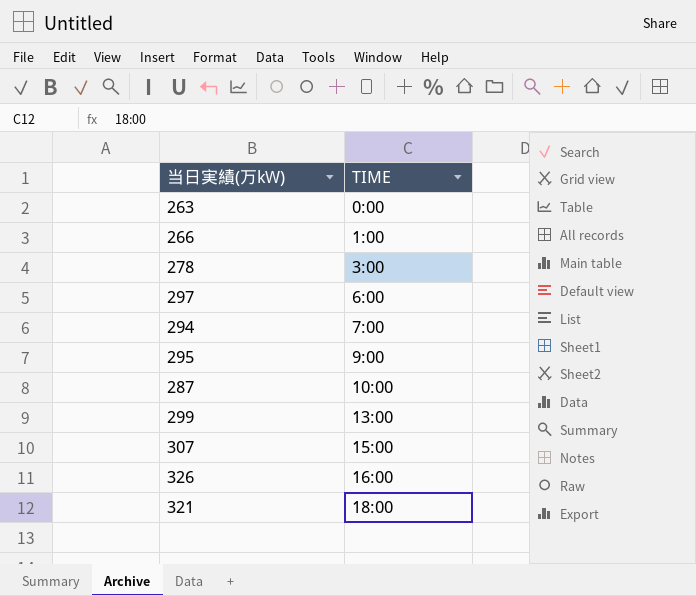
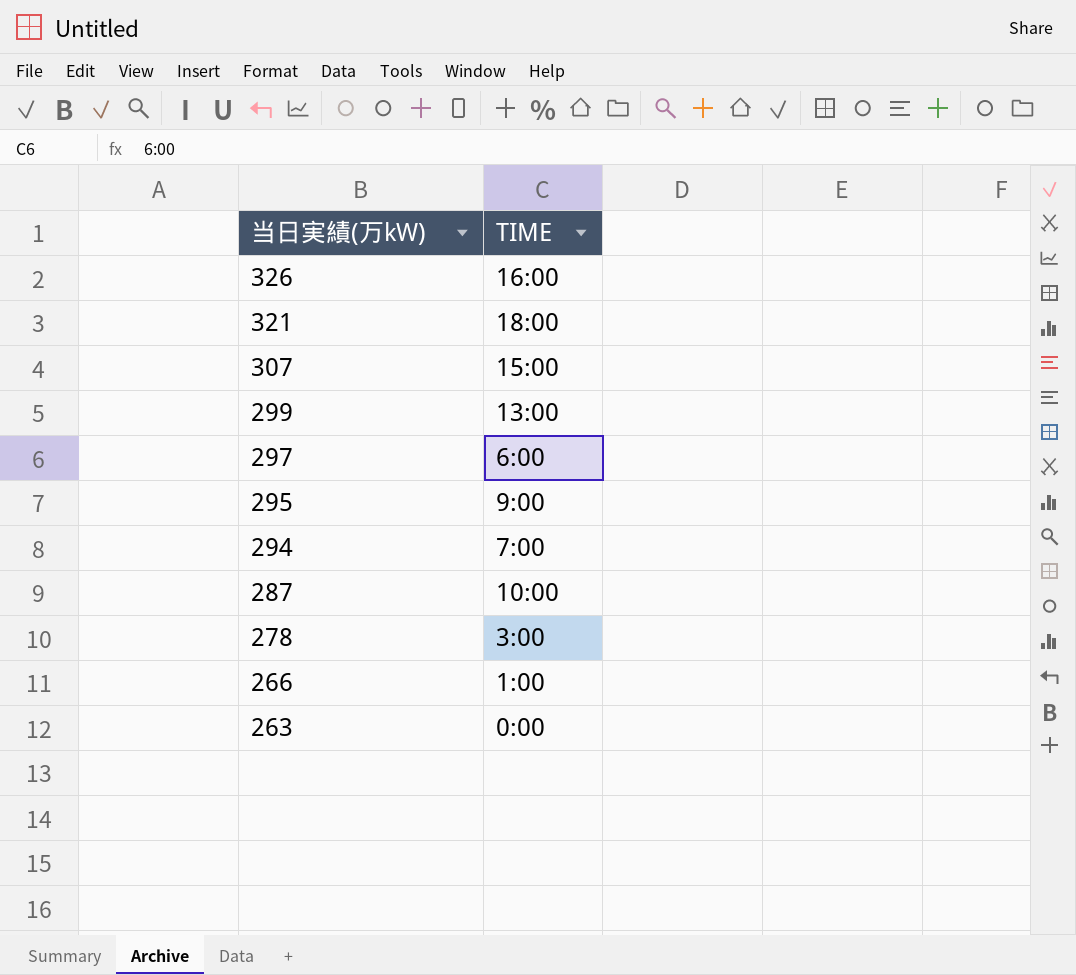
row order: TIME ascending -> 当日実績(万kW) descending

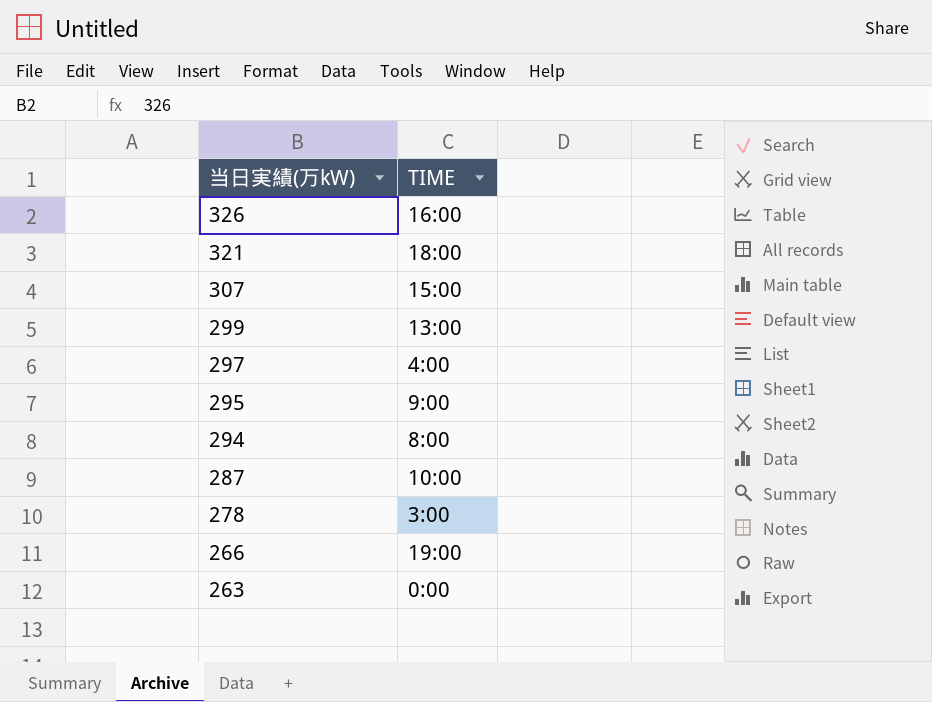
297 | TIME: 6:00 -> 4:00
294 | TIME: 7:00 -> 8:00
266 | TIME: 1:00 -> 19:00

